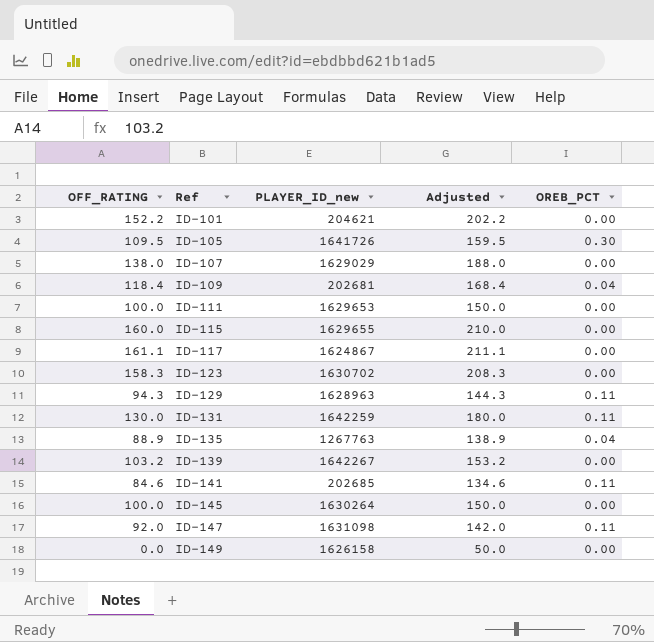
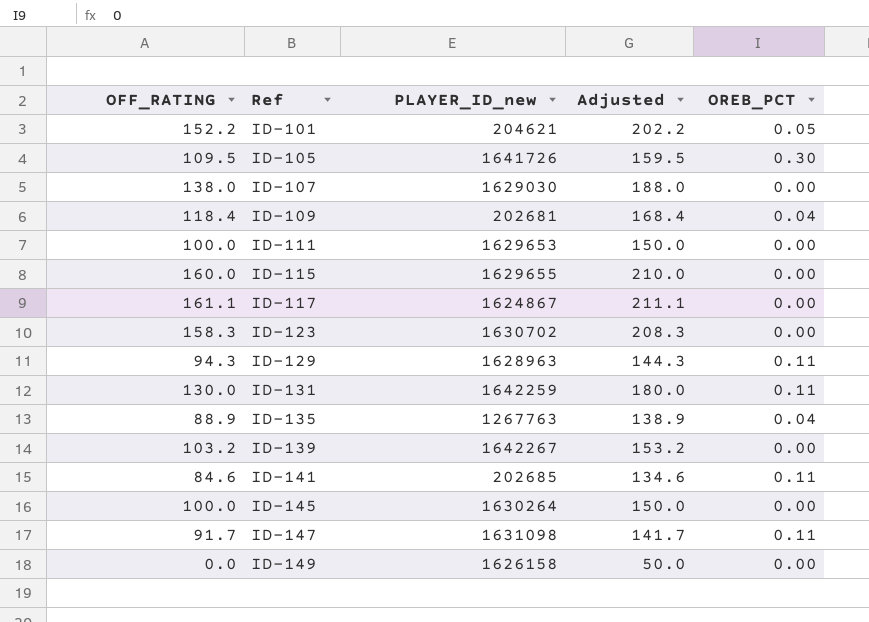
ID-101 | OREB_PCT: 0.00 -> 0.05
ID-107 | PLAYER_ID_new: 1629029 -> 1629030
ID-147 | OFF_RATING: 92.0 -> 91.7
ID-147 | Adjusted: 142.0 -> 141.7

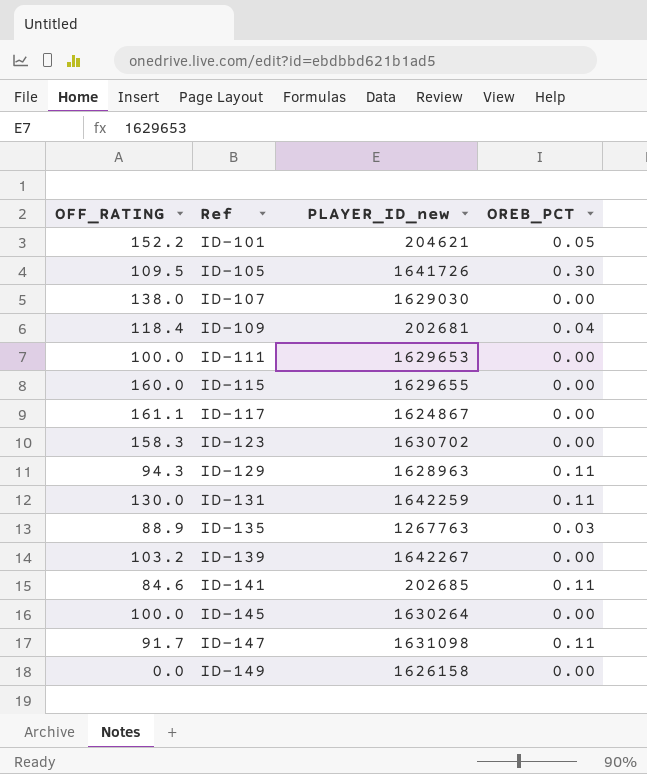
column Adjusted | formula: [OFF_RATING] + 50 -> none
ID-135 | OREB_PCT: 0.04 -> 0.03

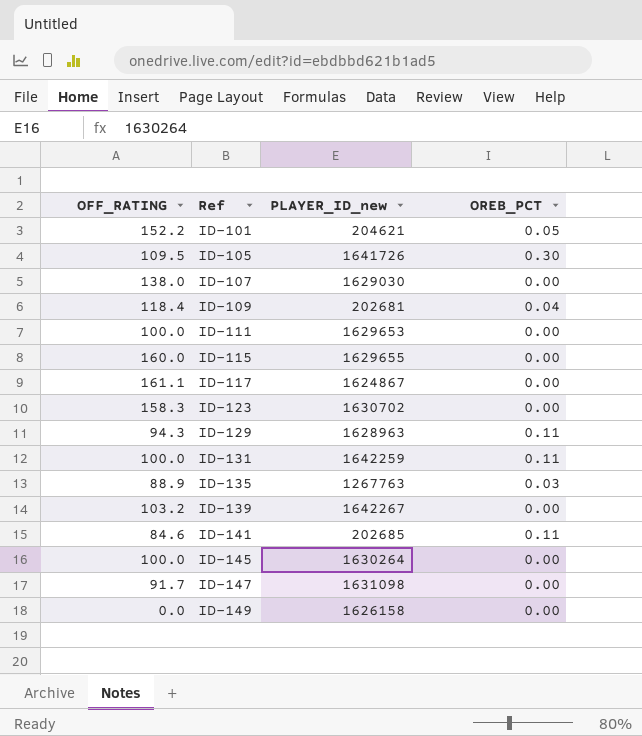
ID-131 | OFF_RATING: 130.0 -> 100.0
ID-147 | OREB_PCT: 0.11 -> 0.00

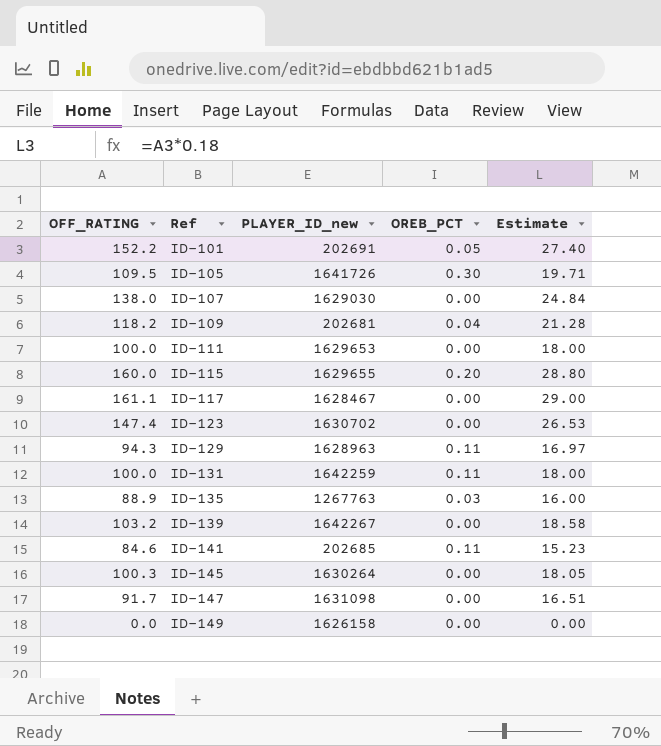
column Estimate | formula: none -> [OFF_RATING] * 0.18
ID-101 | PLAYER_ID_new: 204621 -> 202691
ID-109 | OFF_RATING: 118.4 -> 118.2
ID-115 | OREB_PCT: 0.00 -> 0.20
ID-117 | PLAYER_ID_new: 1624867 -> 1628467
ID-123 | OFF_RATING: 158.3 -> 147.4
ID-145 | OFF_RATING: 100.0 -> 100.3

